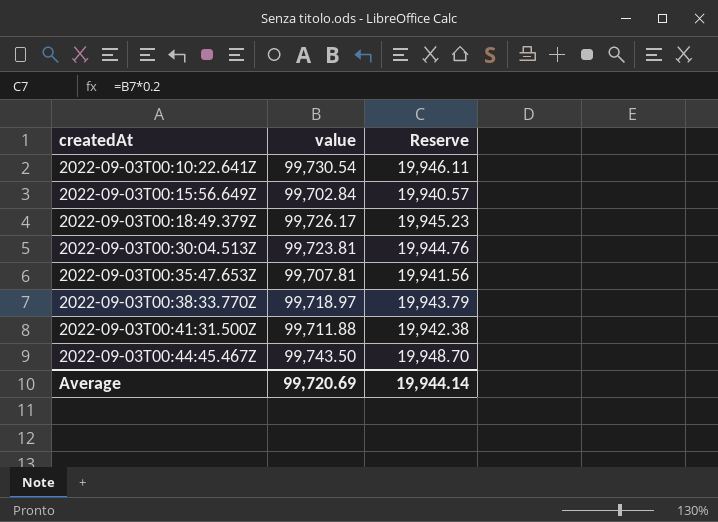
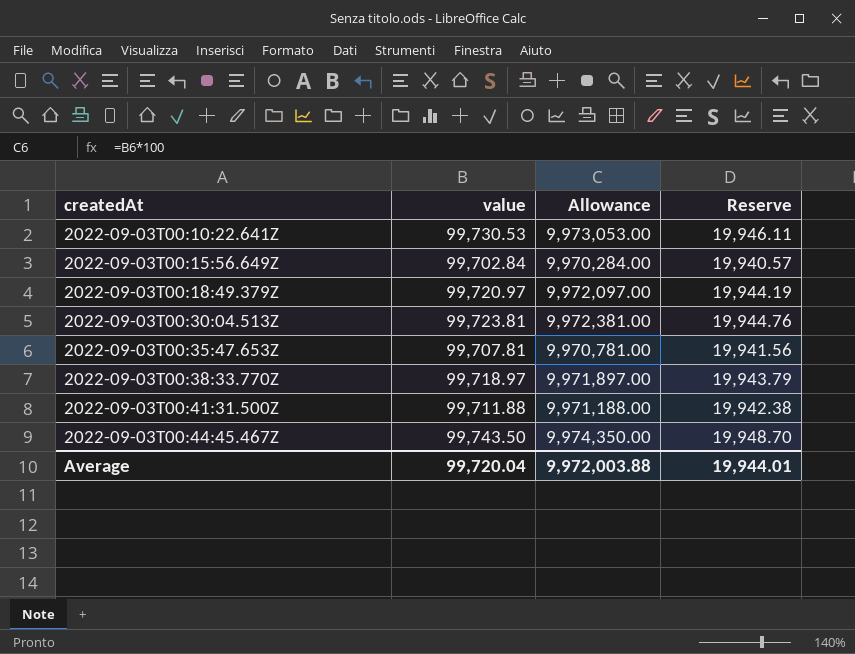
column Allowance | formula: none -> [value] * 100
2022-09-03T00:10:22.641Z | value: 99,730.54 -> 99,730.53
2022-09-03T00:18:49.379Z | value: 99,726.17 -> 99,720.97
2022-09-03T00:18:49.379Z | Reserve: 19,945.23 -> 19,944.19
Average | value: 99,720.69 -> 99,720.04
Average | Reserve: 19,944.14 -> 19,944.01

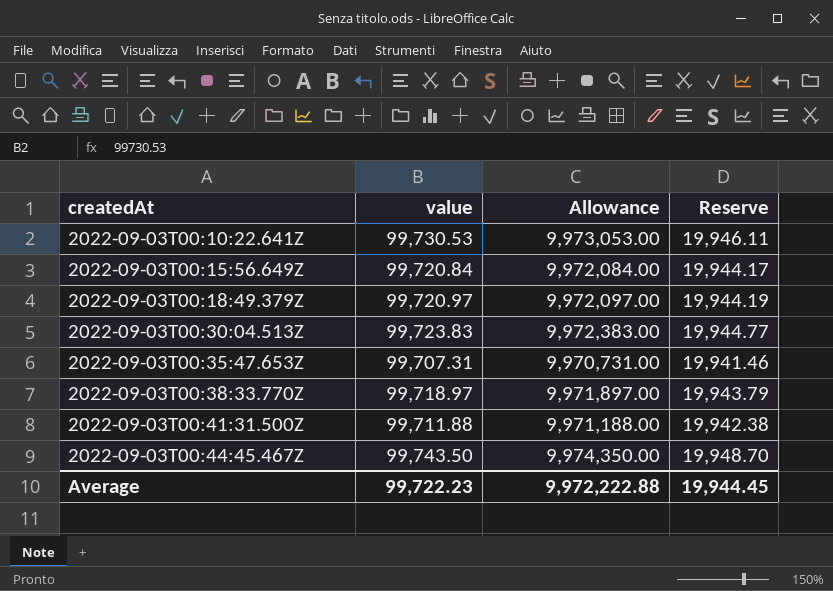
2022-09-03T00:15:56.649Z | value: 99,702.84 -> 99,720.84
2022-09-03T00:15:56.649Z | Allowance: 9,970,284.00 -> 9,972,084.00
2022-09-03T00:15:56.649Z | Reserve: 19,940.57 -> 19,944.17
2022-09-03T00:30:04.513Z | value: 99,723.81 -> 99,723.83
2022-09-03T00:30:04.513Z | Allowance: 9,972,381.00 -> 9,972,383.00
2022-09-03T00:30:04.513Z | Reserve: 19,944.76 -> 19,944.77
2022-09-03T00:35:47.653Z | value: 99,707.81 -> 99,707.31
2022-09-03T00:35:47.653Z | Allowance: 9,970,781.00 -> 9,970,731.00
2022-09-03T00:35:47.653Z | Reserve: 19,941.56 -> 19,941.46
Average | value: 99,720.04 -> 99,722.23
Average | Allowance: 9,972,003.88 -> 9,972,222.88
Average | Reserve: 19,944.01 -> 19,944.45

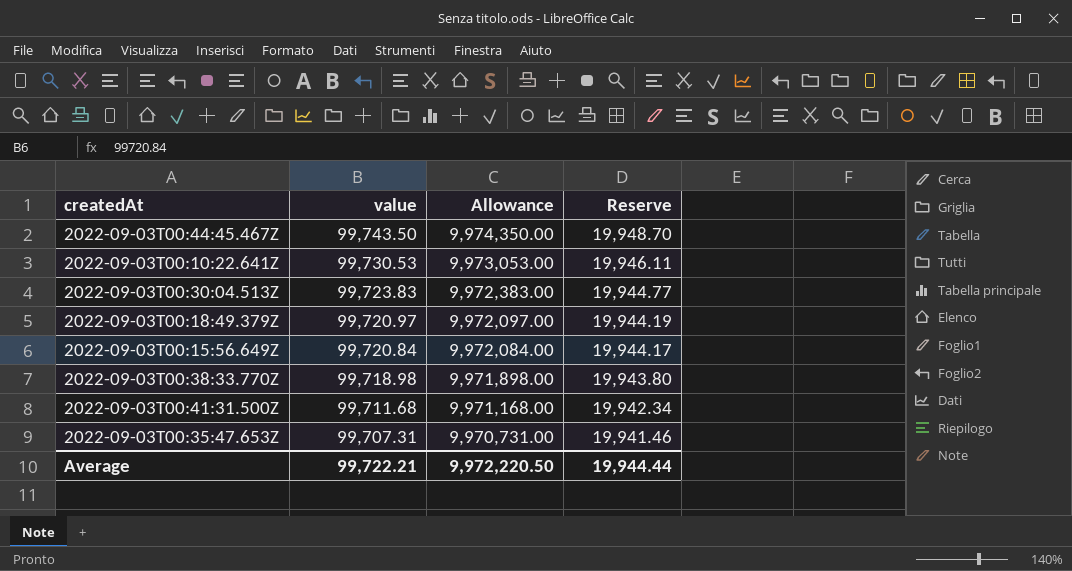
row order: createdAt ascending -> value descending
2022-09-03T00:38:33.770Z | value: 99,718.97 -> 99,718.98
2022-09-03T00:38:33.770Z | Allowance: 9,971,897.00 -> 9,971,898.00
2022-09-03T00:38:33.770Z | Reserve: 19,943.79 -> 19,943.80
2022-09-03T00:41:31.500Z | value: 99,711.88 -> 99,711.68
2022-09-03T00:41:31.500Z | Allowance: 9,971,188.00 -> 9,971,168.00
2022-09-03T00:41:31.500Z | Reserve: 19,942.38 -> 19,942.34
Average | value: 99,722.23 -> 99,722.21
Average | Allowance: 9,972,222.88 -> 9,972,220.50
Average | Reserve: 19,944.45 -> 19,944.44

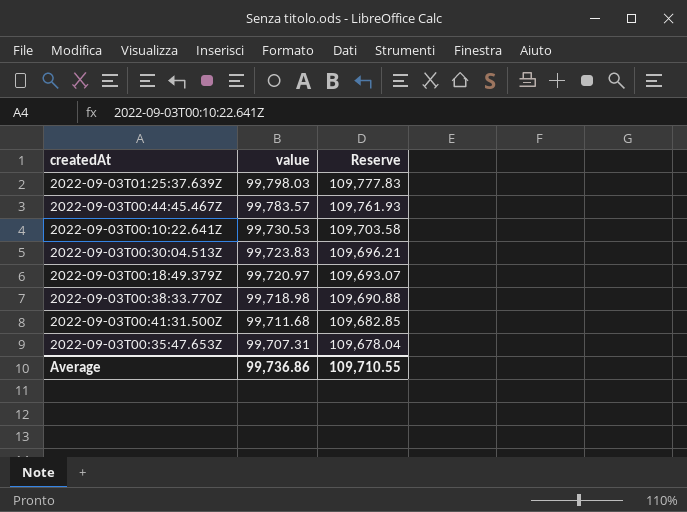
column Allowance | formula: [value] * 100 -> none
column Reserve | formula: [value] * 0.2 -> [value] * 1.1
row 2022-09-03T00:15:56.649Z: 99,720.84 | 9,972,084.00 | 19,944.17 -> none
row 2022-09-03T01:25:37.639Z: none -> 99,798.03 | 109,777.83
2022-09-03T00:44:45.467Z | value: 99,743.50 -> 99,783.57
Average | value: 99,722.21 -> 99,736.86
Average | Reserve: 19,944.44 -> 109,710.55

